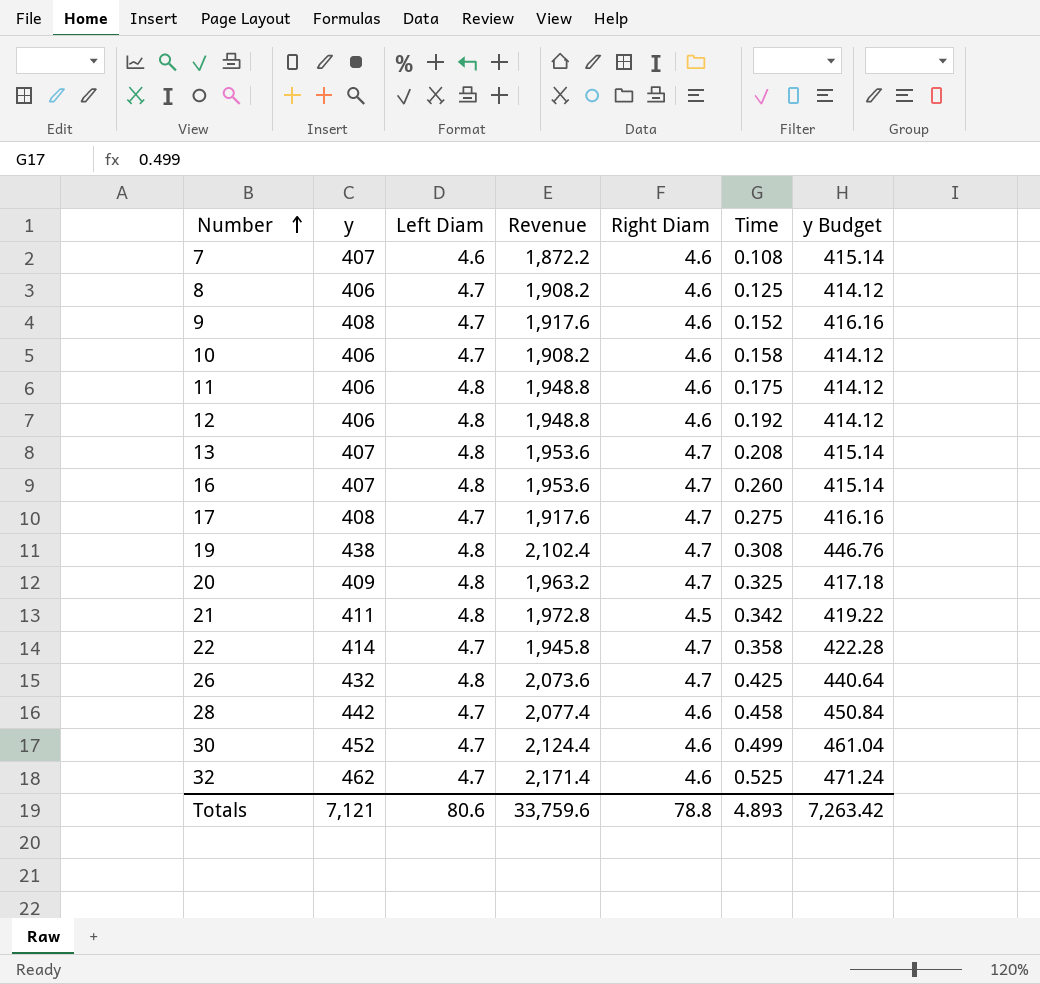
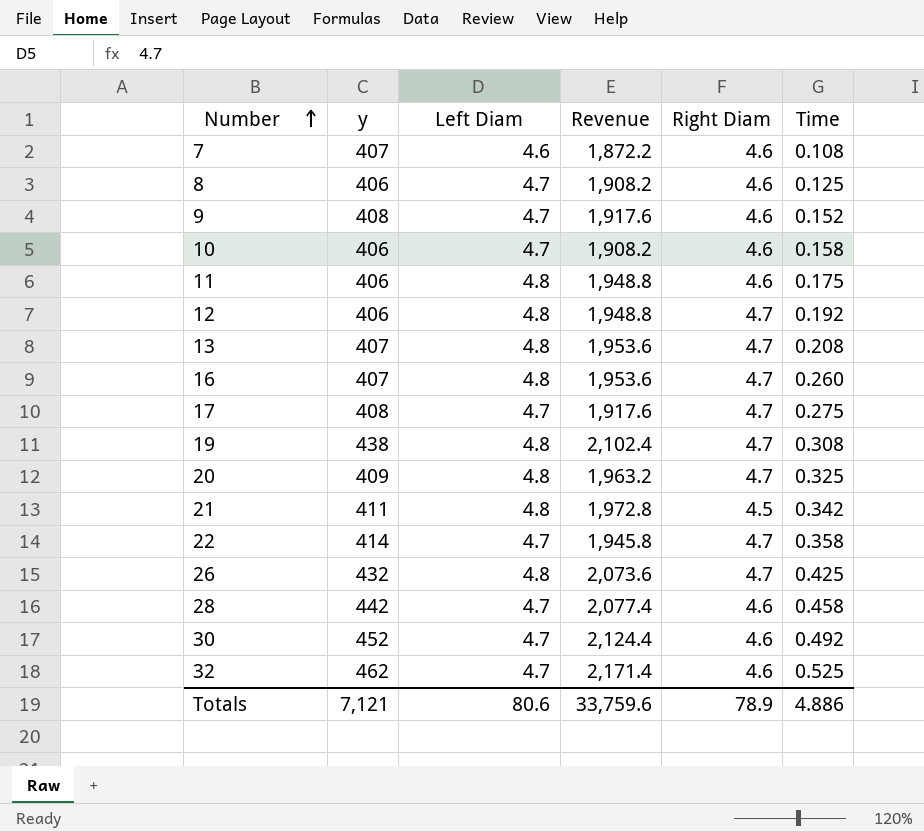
column y Budget | formula: [y] * 1.02 -> none
12 | Right Diam: 4.6 -> 4.7
30 | Time: 0.499 -> 0.492
Totals | Right Diam: 78.8 -> 78.9
Totals | Time: 4.893 -> 4.886

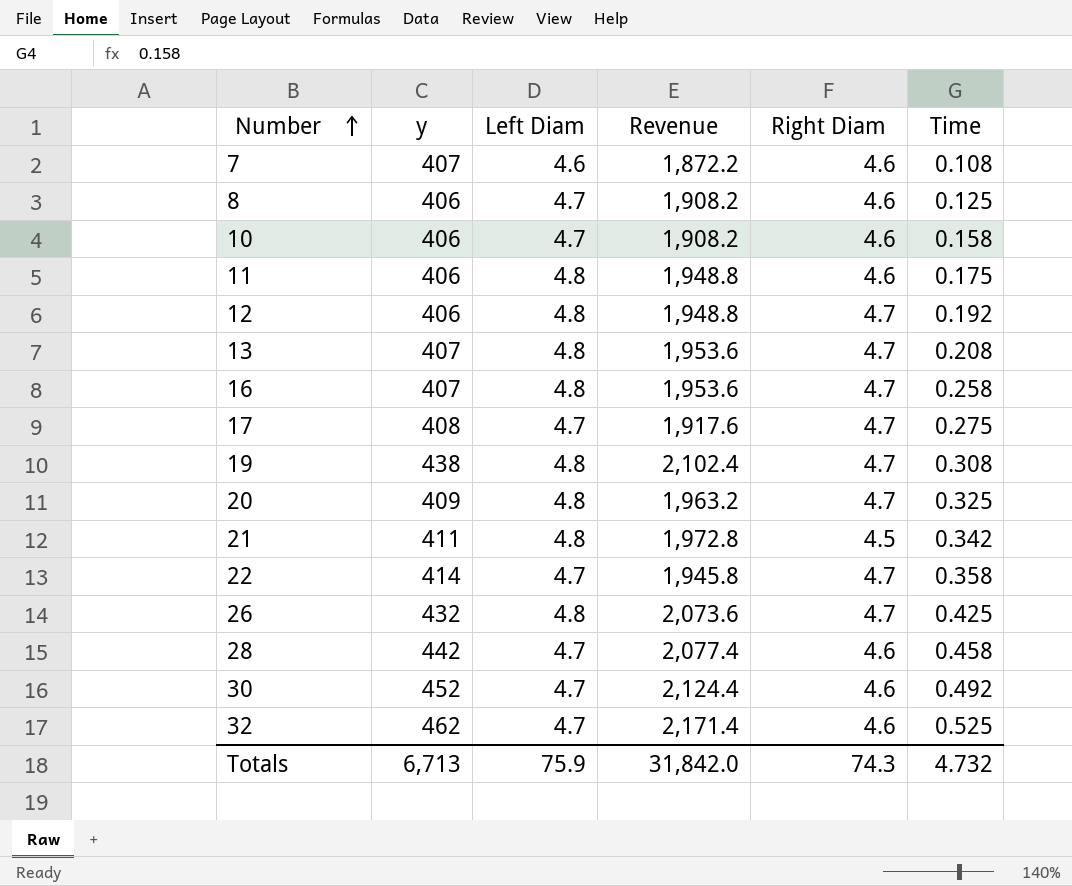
row 9: 408 | 4.7 | 1,917.6 | 4.6 | 0.152 -> none
16 | Time: 0.260 -> 0.258
Totals | y: 7,121 -> 6,713
Totals | Left Diam: 80.6 -> 75.9
Totals | Revenue: 33,759.6 -> 31,842.0
Totals | Right Diam: 78.9 -> 74.3
Totals | Time: 4.886 -> 4.732

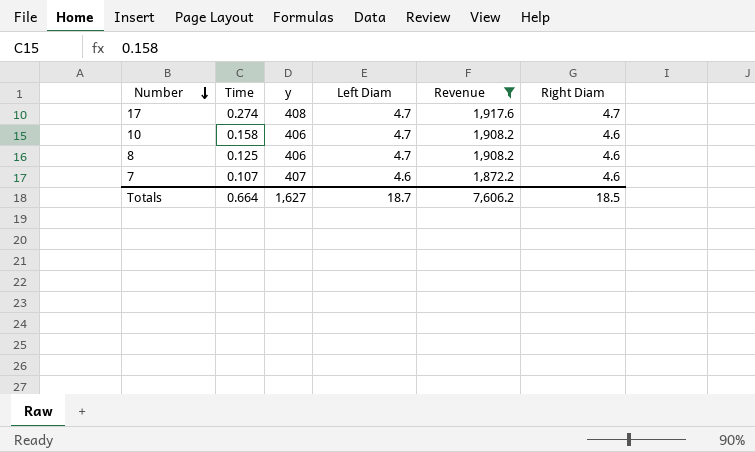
filter: none -> Revenue <= 1,917.6
row order: Number ascending -> Number descending
column Time | position: 6 -> 2
17 | Time: 0.275 -> 0.274
7 | Time: 0.108 -> 0.107
Totals | Time: 4.732 -> 0.664
Totals | y: 6,713 -> 1,627
Totals | Left Diam: 75.9 -> 18.7
Totals | Revenue: 31,842.0 -> 7,606.2
Totals | Right Diam: 74.3 -> 18.5

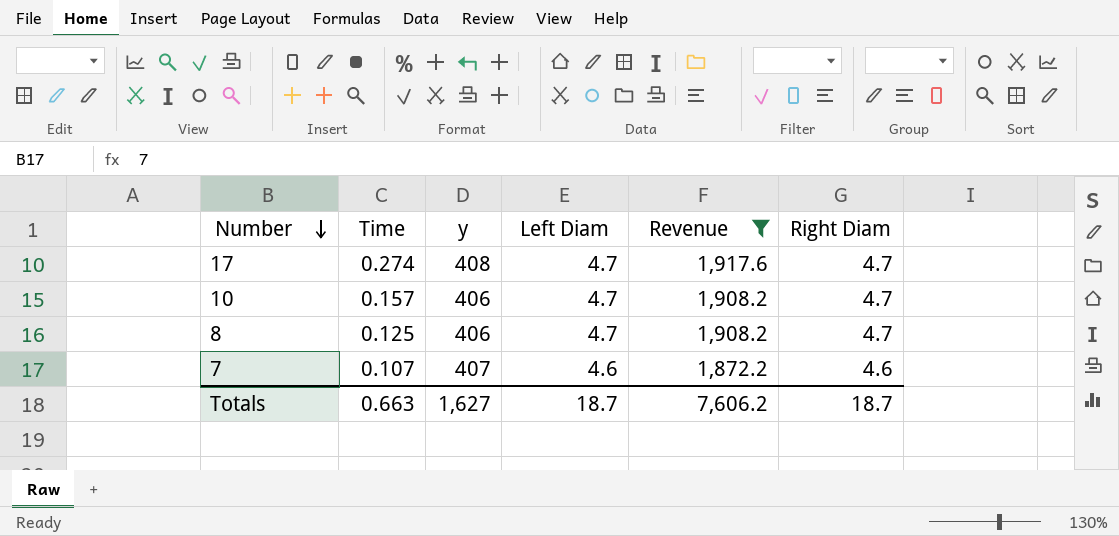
10 | Time: 0.158 -> 0.157
10 | Right Diam: 4.6 -> 4.7
8 | Right Diam: 4.6 -> 4.7
Totals | Time: 0.664 -> 0.663
Totals | Right Diam: 18.5 -> 18.7

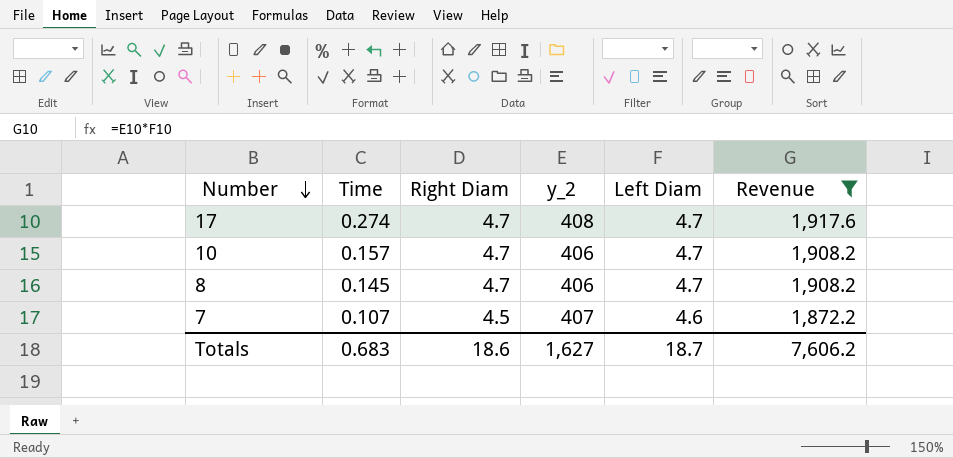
column Right Diam | position: 6 -> 3
column name: y -> y_2
8 | Time: 0.125 -> 0.145
7 | Right Diam: 4.6 -> 4.5
Totals | Time: 0.663 -> 0.683
Totals | Right Diam: 18.7 -> 18.6

